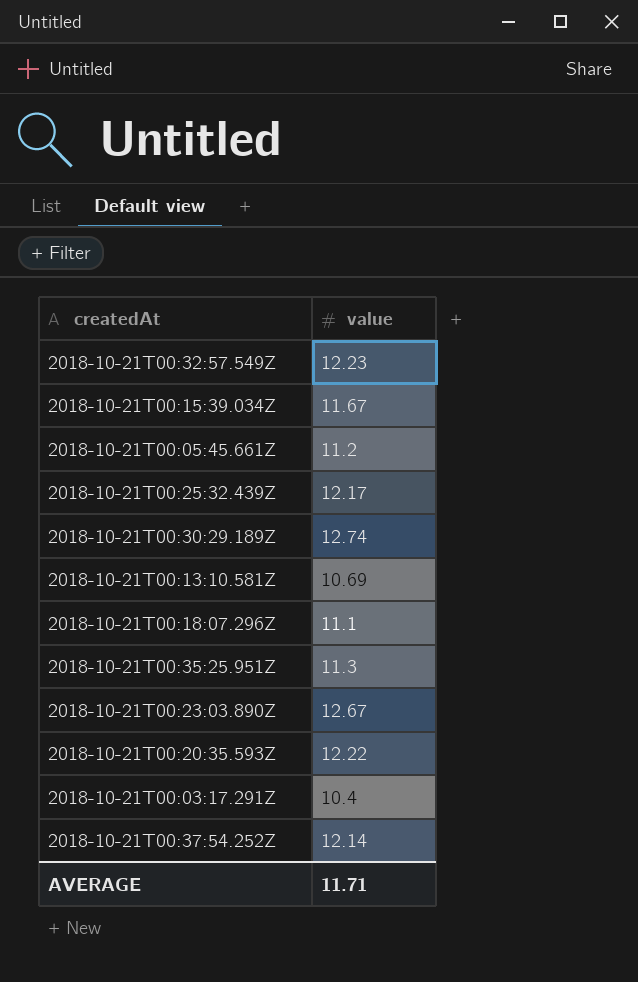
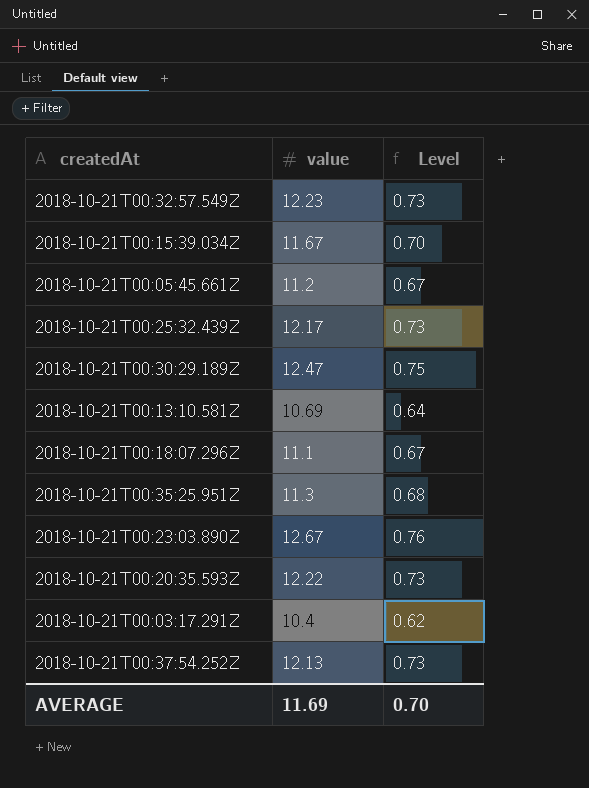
column Level | formula: none -> [value] * 0.06
2018-10-21T00:30:29.189Z | value: 12.74 -> 12.47
2018-10-21T00:37:54.252Z | value: 12.14 -> 12.13
AVERAGE | value: 11.71 -> 11.69

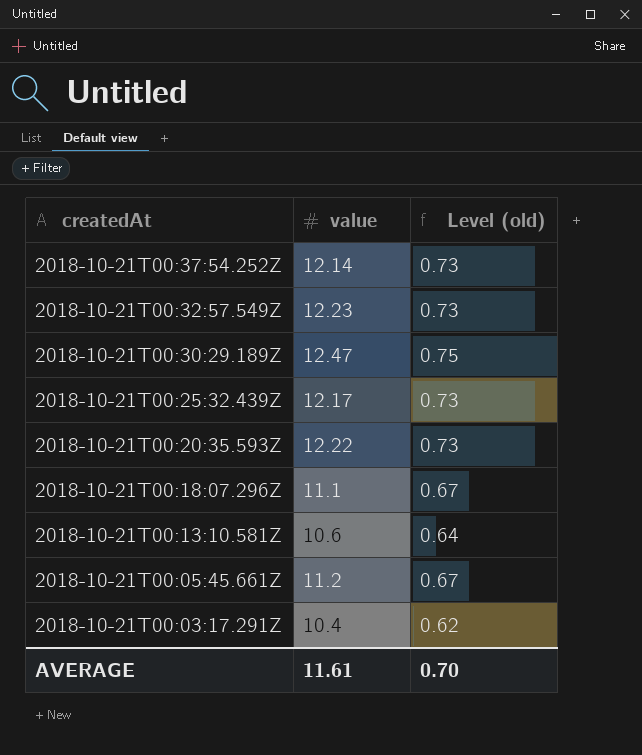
row order: none -> createdAt descending
column name: Level -> Level (old)
row 2018-10-21T00:15:39.034Z: 11.67 | 0.70 -> none
row 2018-10-21T00:35:25.951Z: 11.3 | 0.68 -> none
row 2018-10-21T00:23:03.890Z: 12.67 | 0.76 -> none
2018-10-21T00:37:54.252Z | value: 12.13 -> 12.14
2018-10-21T00:13:10.581Z | value: 10.69 -> 10.6
AVERAGE | value: 11.69 -> 11.61

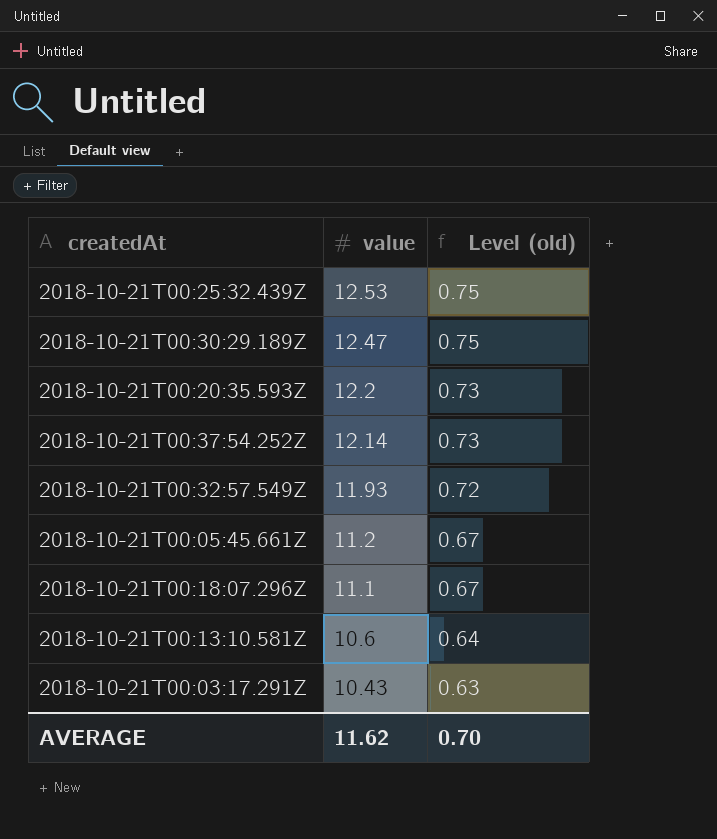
row order: createdAt descending -> value descending
2018-10-21T00:25:32.439Z | value: 12.17 -> 12.53
2018-10-21T00:25:32.439Z | Level (old): 0.73 -> 0.75
2018-10-21T00:20:35.593Z | value: 12.22 -> 12.2
2018-10-21T00:32:57.549Z | value: 12.23 -> 11.93
2018-10-21T00:32:57.549Z | Level (old): 0.73 -> 0.72
2018-10-21T00:03:17.291Z | value: 10.4 -> 10.43
2018-10-21T00:03:17.291Z | Level (old): 0.62 -> 0.63
AVERAGE | value: 11.61 -> 11.62

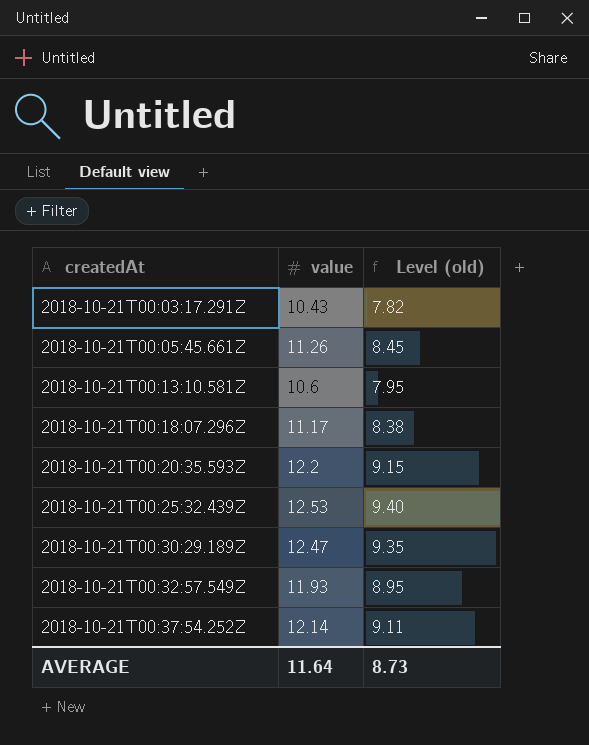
row order: value descending -> createdAt ascending
column Level (old) | formula: [value] * 0.06 -> [value] * 0.75
2018-10-21T00:05:45.661Z | value: 11.2 -> 11.26
2018-10-21T00:18:07.296Z | value: 11.1 -> 11.17
AVERAGE | value: 11.62 -> 11.64
AVERAGE | Level (old): 0.70 -> 8.73

